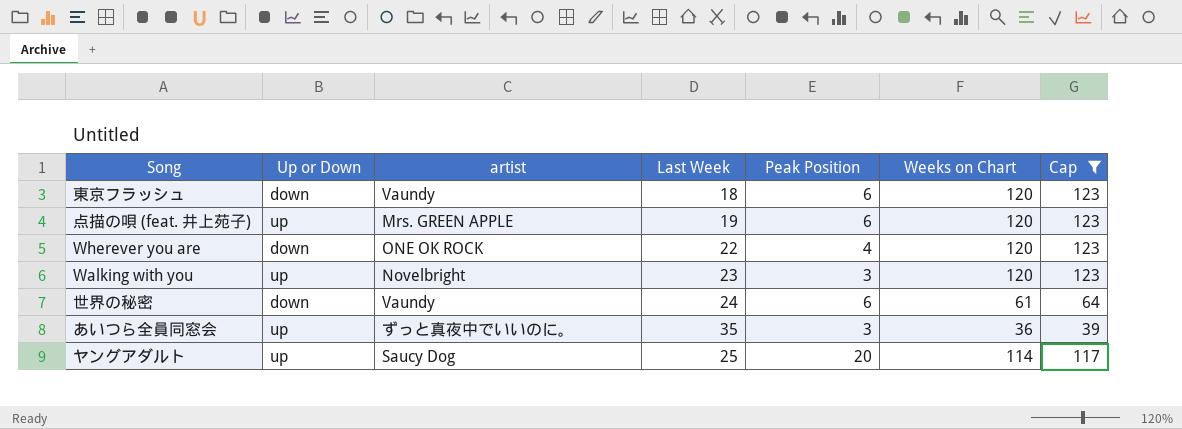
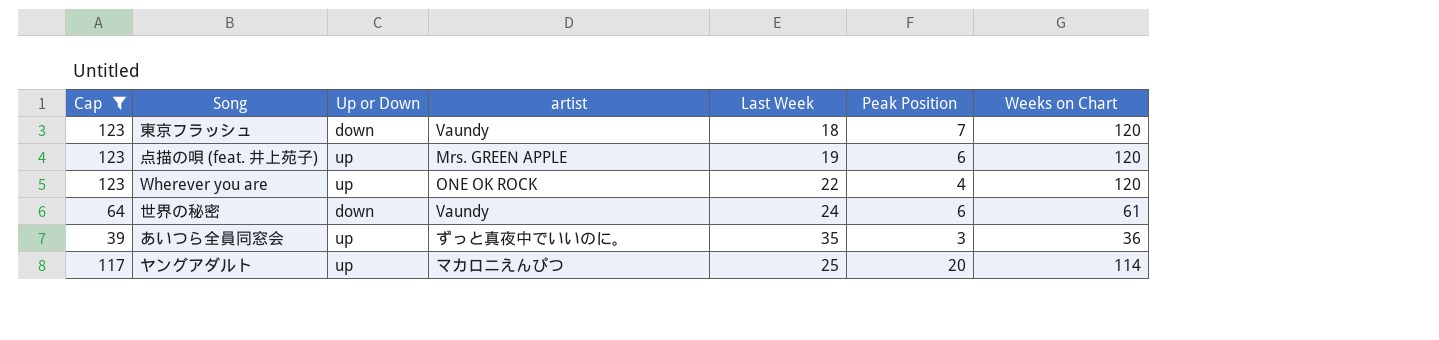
column Cap | position: 7 -> 1
row Walking with you: up | Novelbright | 23 | 3 | 120 | 123 -> none
東京フラッシュ | Peak Position: 6 -> 7
Wherever you are | Up or Down: down -> up
ヤングアダルト | artist: Saucy Dog -> マカロニえんぴつ

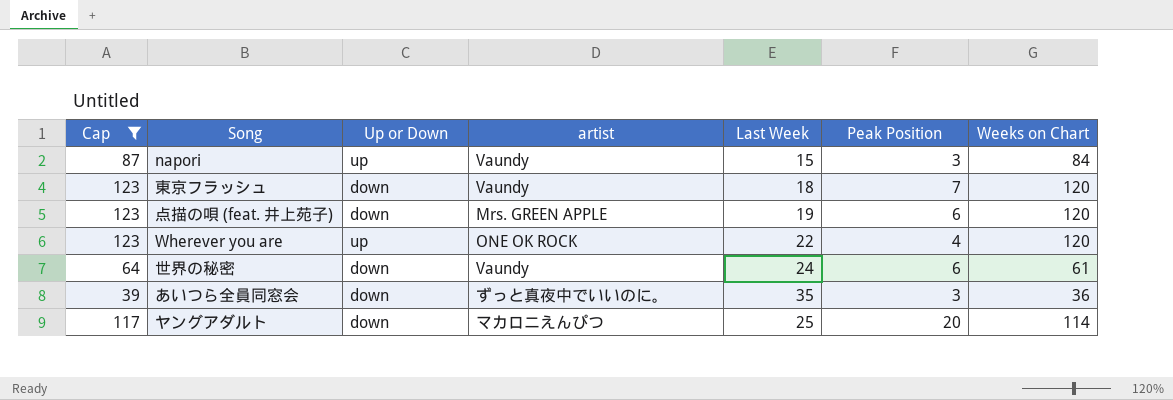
row napori: none -> 87 | up | Vaundy | 15 | 3 | 84
点描の唄 (feat. 井上苑子) | Up or Down: up -> down
あいつら全員同窓会 | Up or Down: up -> down
ヤングアダルト | Up or Down: up -> down

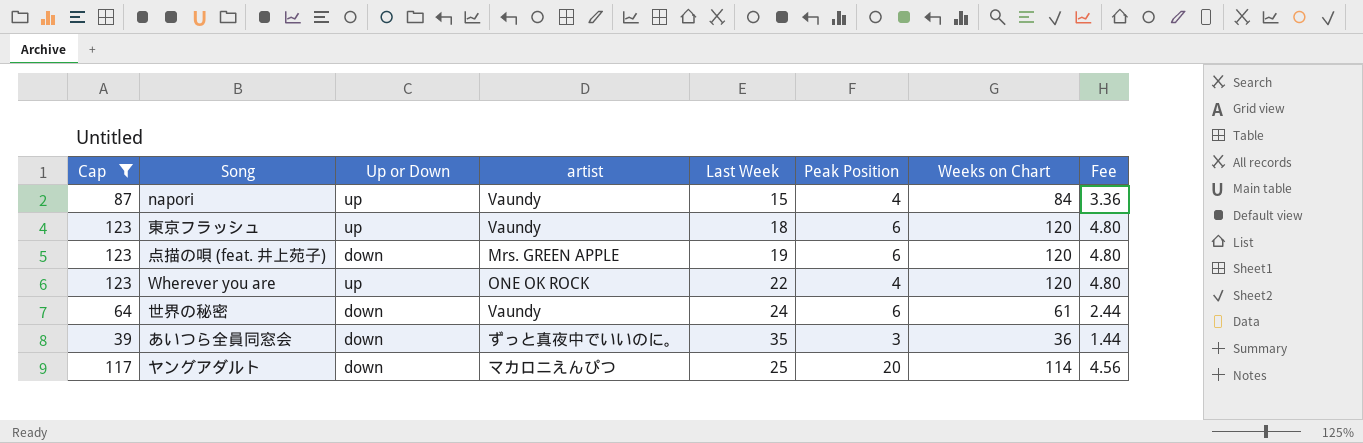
column Fee | formula: none -> [Weeks on Chart] * 0.04
napori | Peak Position: 3 -> 4
東京フラッシュ | Up or Down: down -> up
東京フラッシュ | Peak Position: 7 -> 6

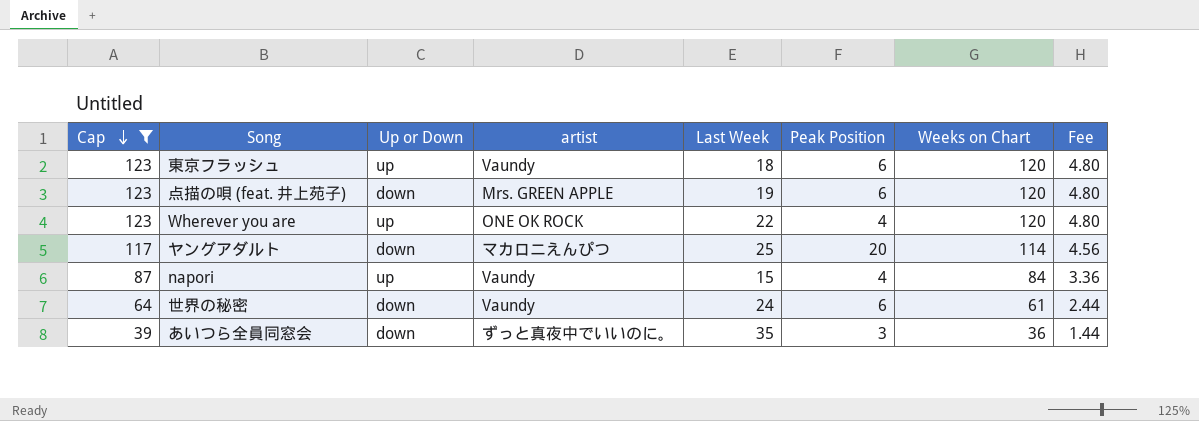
row order: none -> Cap descending

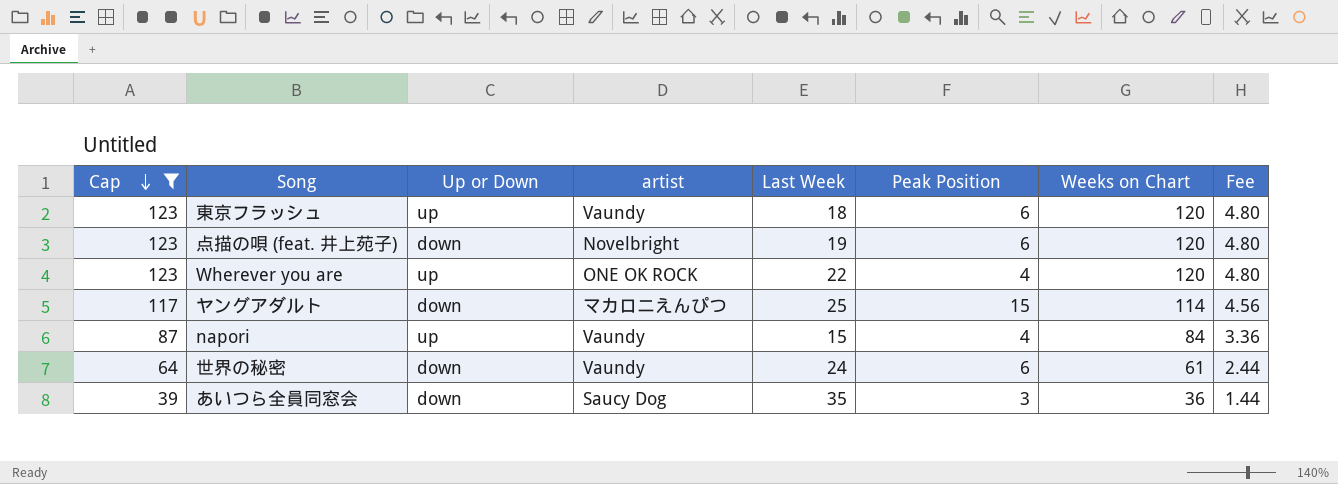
点描の唄 (feat. 井上苑子) | artist: Mrs. GREEN APPLE -> Novelbright
ヤングアダルト | Peak Position: 20 -> 15
あいつら全員同窓会 | artist: ずっと真夜中でいいのに。 -> Saucy Dog

